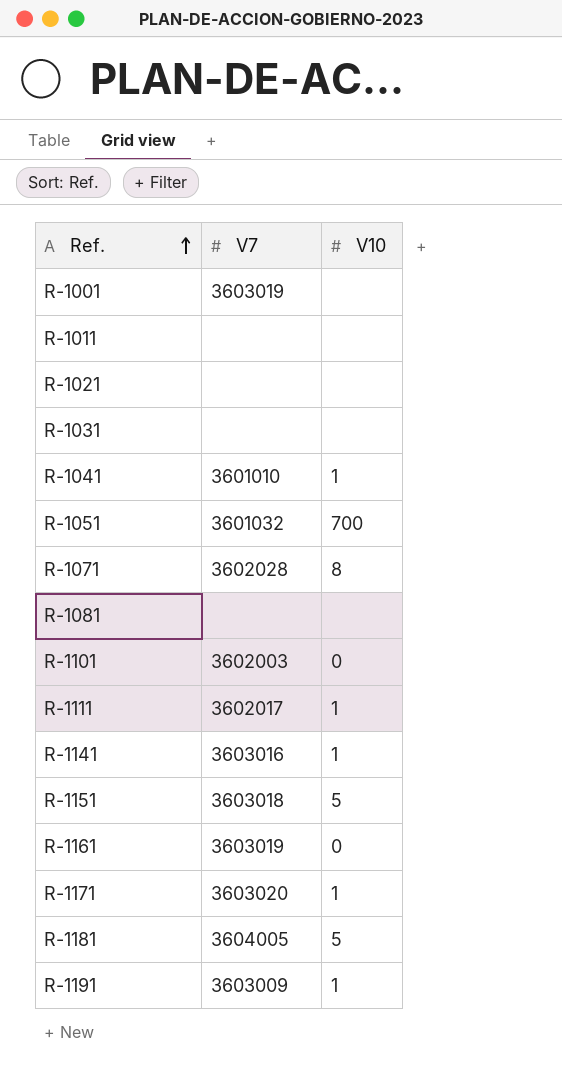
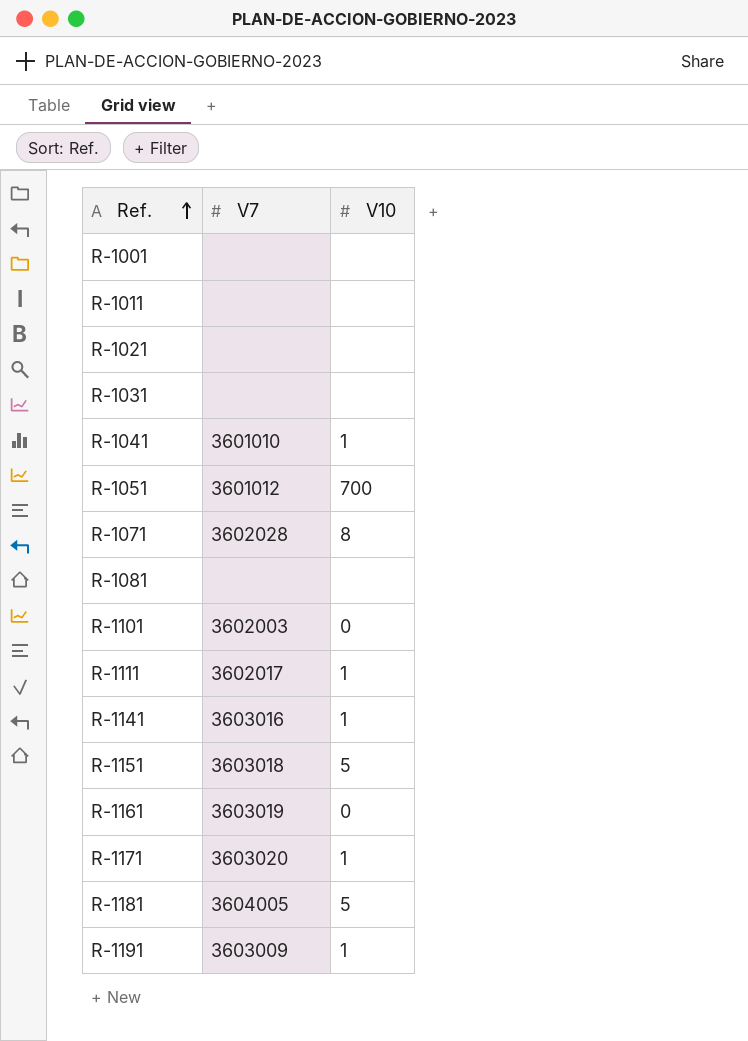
R-1001 | V7: 3603019 -> none
R-1051 | V7: 3601032 -> 3601012

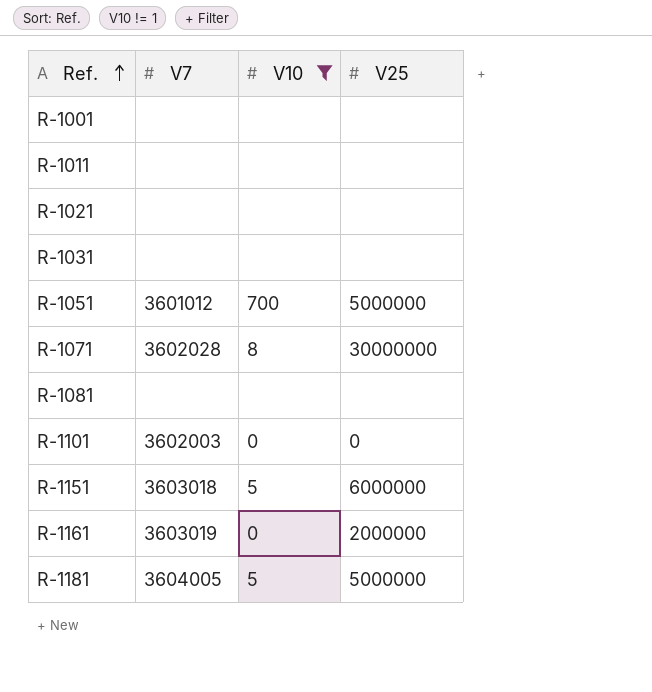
filter: none -> V10 != 1
column V25 | position: none -> 4

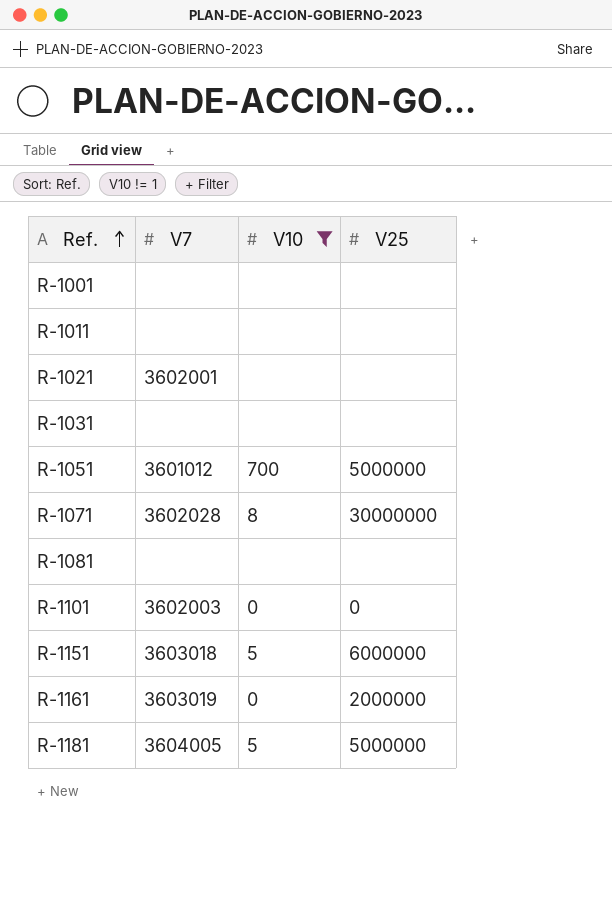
R-1021 | V7: none -> 3602001

